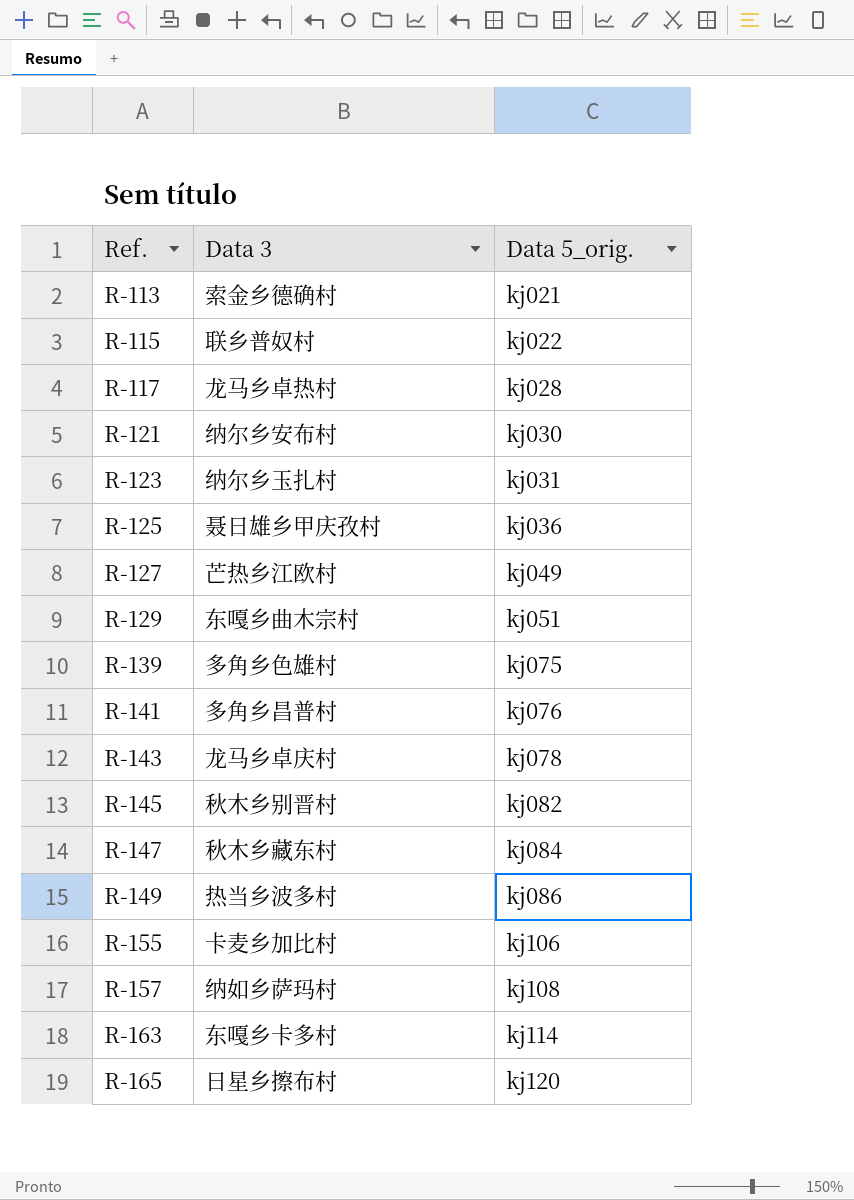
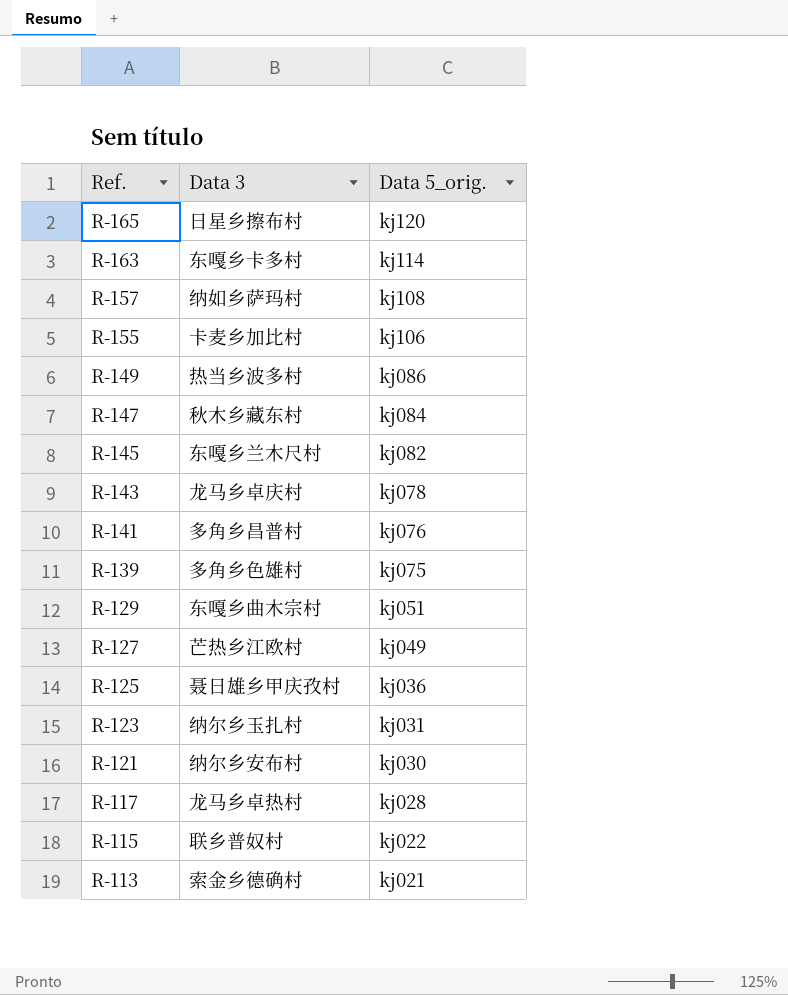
row order: Ref. ascending -> Ref. descending
R-145 | Data 3: 秋木乡别晋村 -> 东嘎乡兰木尺村

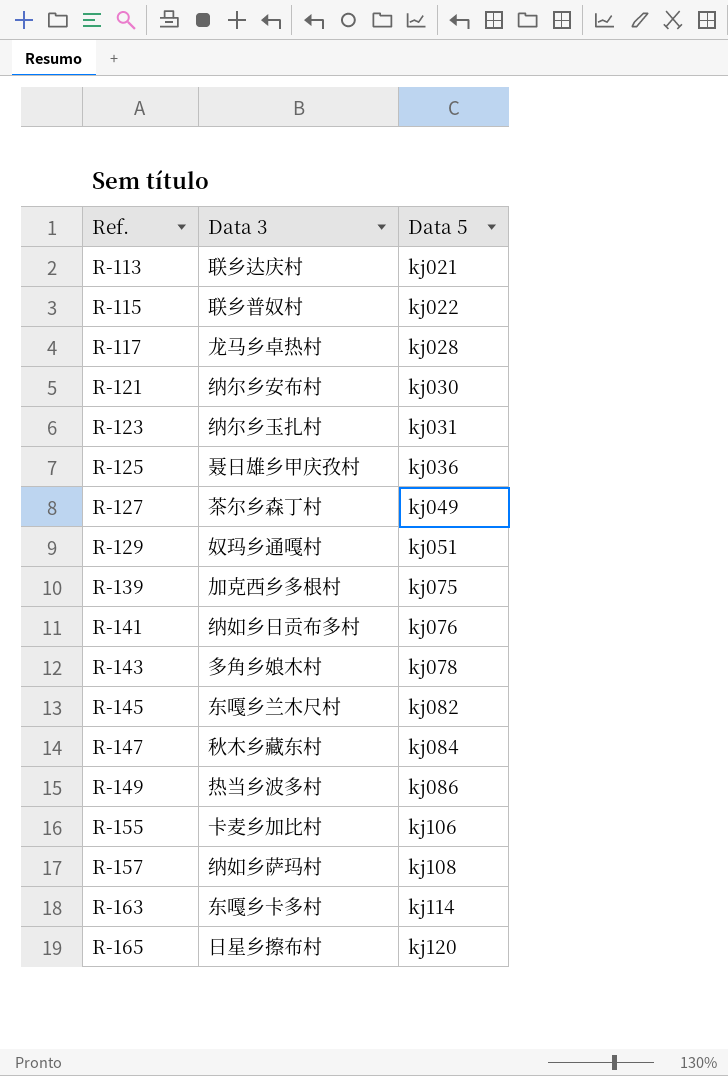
row order: Ref. descending -> Ref. ascending
column name: Data 5_orig. -> Data 5
R-113 | Data 3: 索金乡德确村 -> 联乡达庆村
R-127 | Data 3: 芒热乡江欧村 -> 茶尔乡森丁村
R-129 | Data 3: 东嘎乡曲木宗村 -> 奴玛乡通嘎村
R-139 | Data 3: 多角乡色雄村 -> 加克西乡多根村
R-141 | Data 3: 多角乡昌普村 -> 纳如乡日贡布多村
R-143 | Data 3: 龙马乡卓庆村 -> 多角乡娘木村

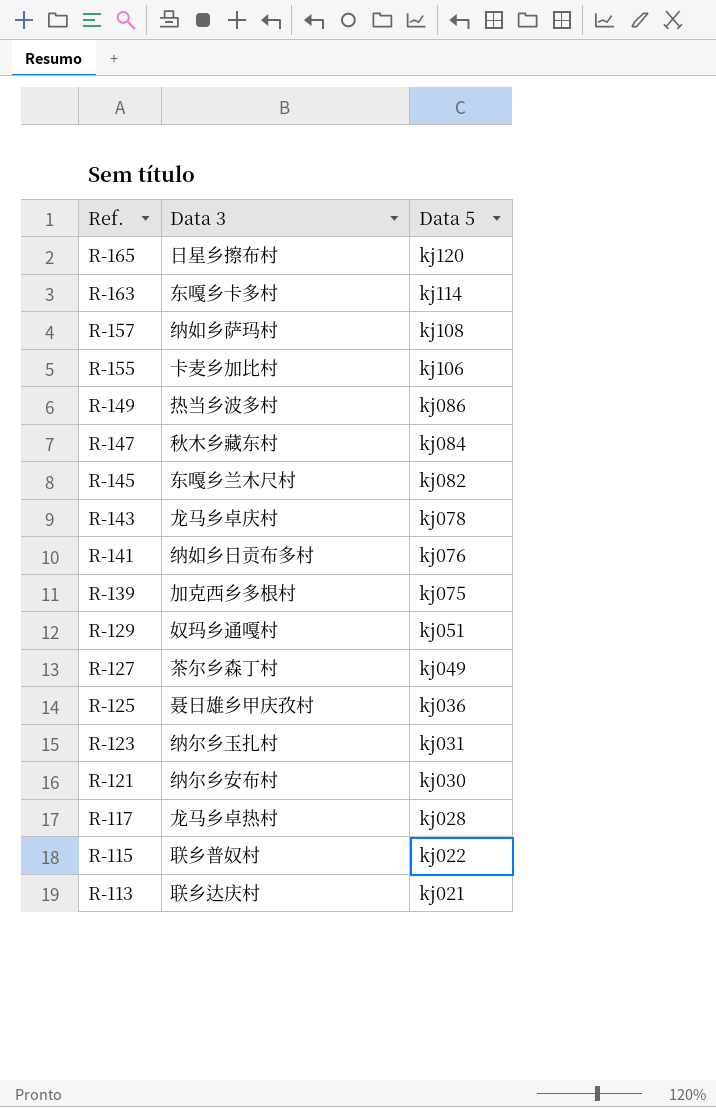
row order: Ref. ascending -> Ref. descending
R-143 | Data 3: 多角乡娘木村 -> 龙马乡卓庆村

